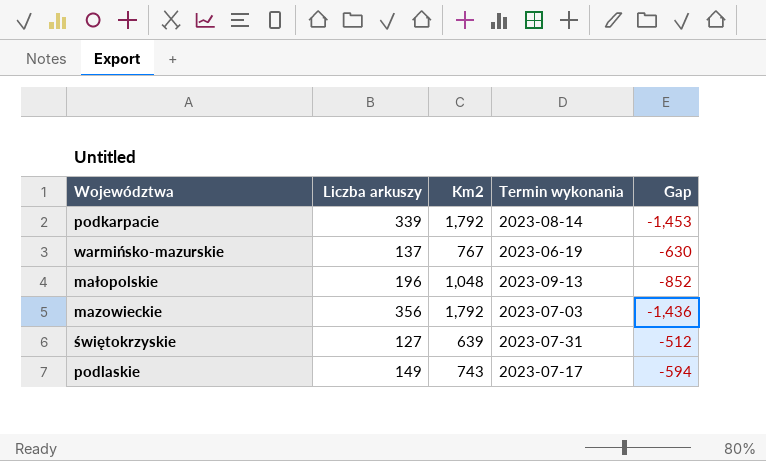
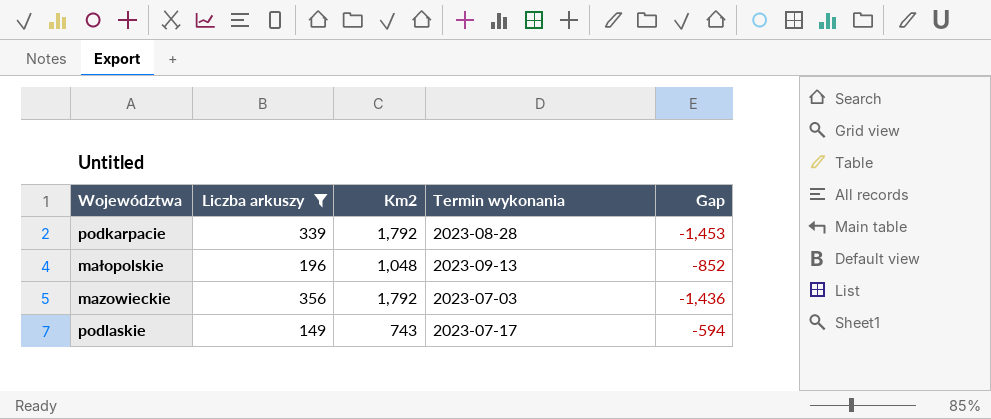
filter: none -> Liczba arkuszy >= 149
podkarpacie | Termin wykonania: 2023-08-14 -> 2023-08-28

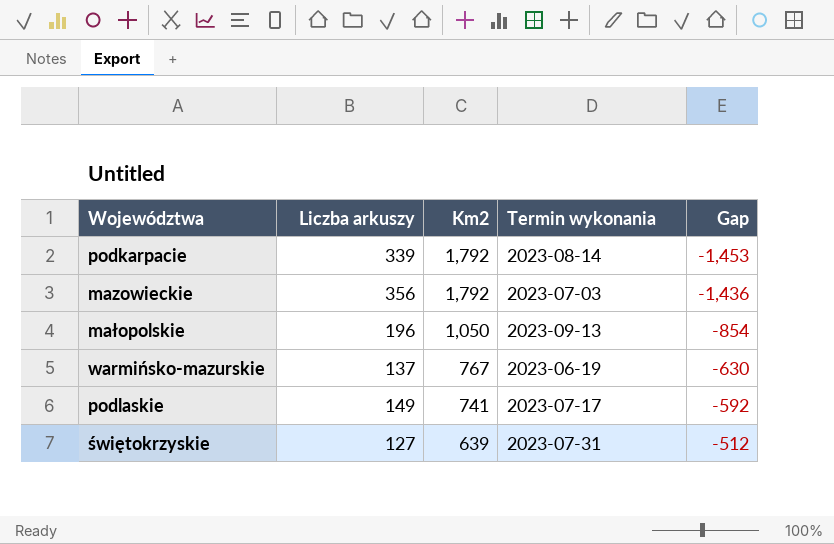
filter: Liczba arkuszy >= 149 -> none
row order: none -> Km2 descending
podkarpacie | Termin wykonania: 2023-08-28 -> 2023-08-14
małopolskie | Km2: 1,048 -> 1,050
małopolskie | Gap: -852 -> -854
podlaskie | Km2: 743 -> 741
podlaskie | Gap: -594 -> -592

